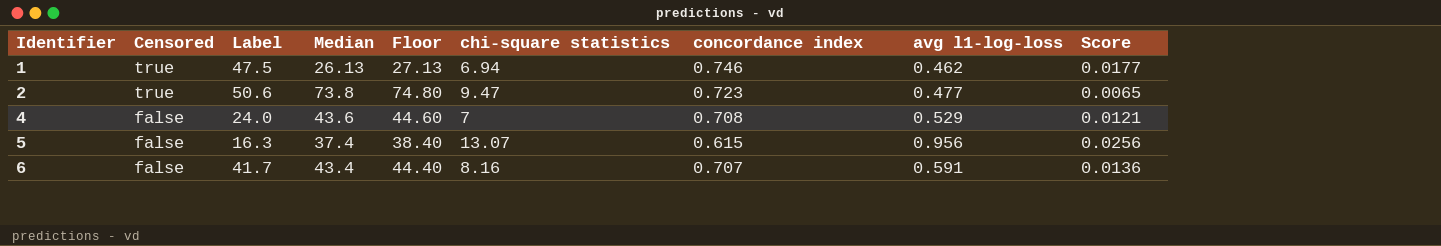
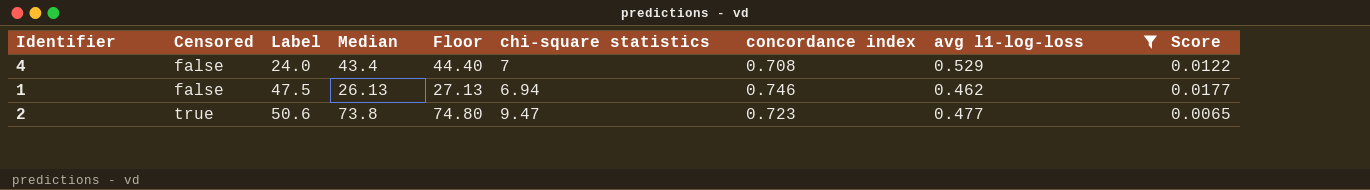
filter: none -> avg l1-log-loss <= 0.529
row order: Identifier ascending -> Censored ascending
4 | Median: 43.6 -> 43.4
4 | Floor: 44.60 -> 44.40
4 | Score: 0.0121 -> 0.0122
1 | Censored: true -> false

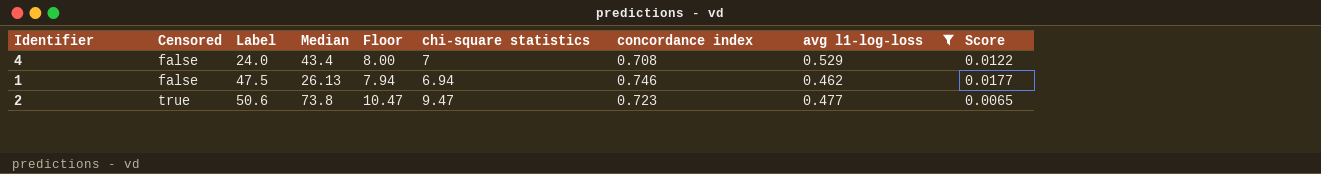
column Floor | formula: [Median] + 1 -> [chi-square statistics] + 1

